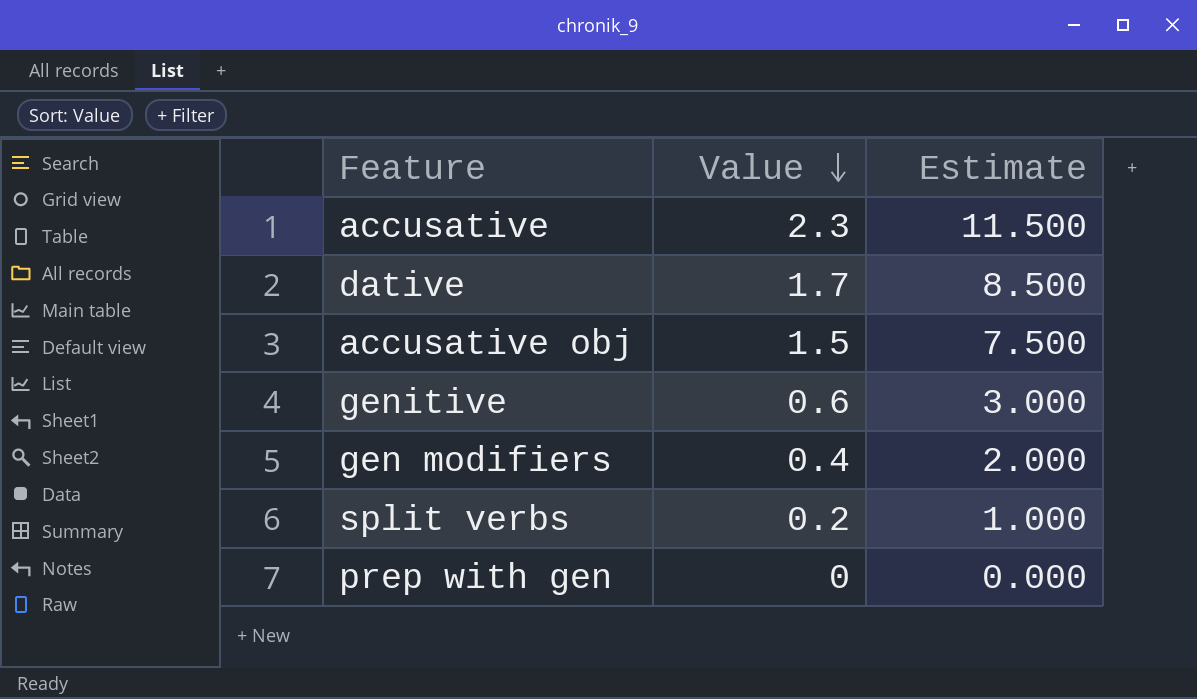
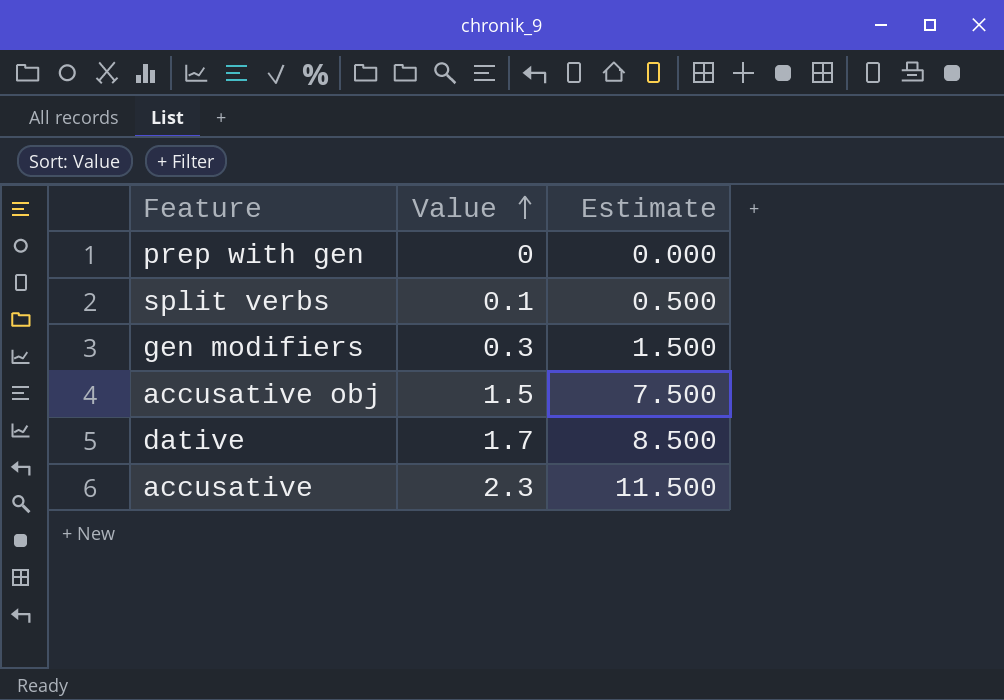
row order: Value descending -> Value ascending
row genitive: 0.6 | 3.000 -> none
split verbs | Value: 0.2 -> 0.1
split verbs | Estimate: 1.000 -> 0.500
gen modifiers | Value: 0.4 -> 0.3
gen modifiers | Estimate: 2.000 -> 1.500

